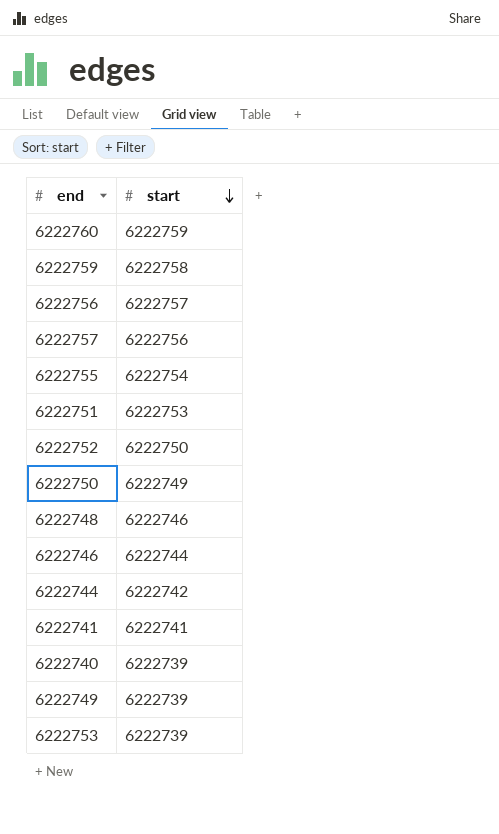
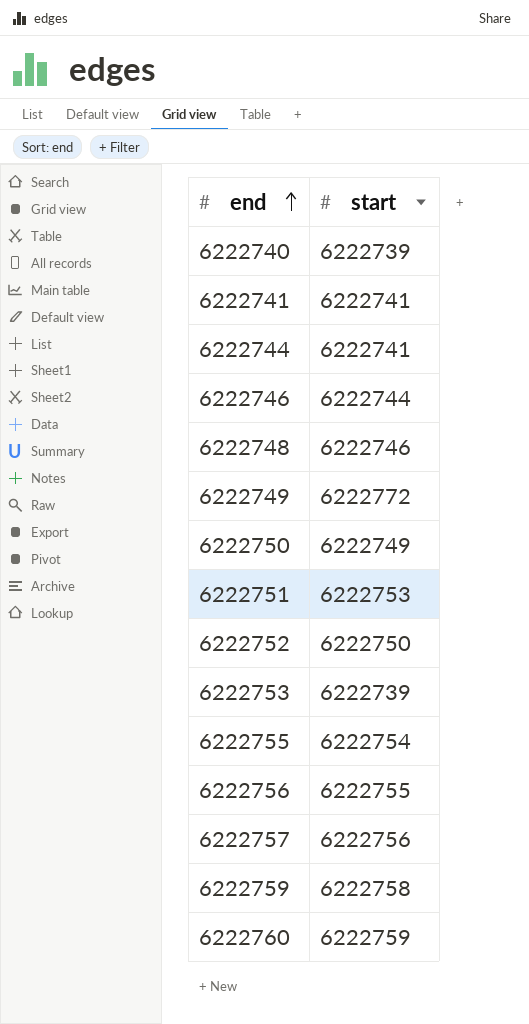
row order: start descending -> end ascending
6222744 | start: 6222742 -> 6222741
6222749 | start: 6222739 -> 6222772
6222756 | start: 6222757 -> 6222755

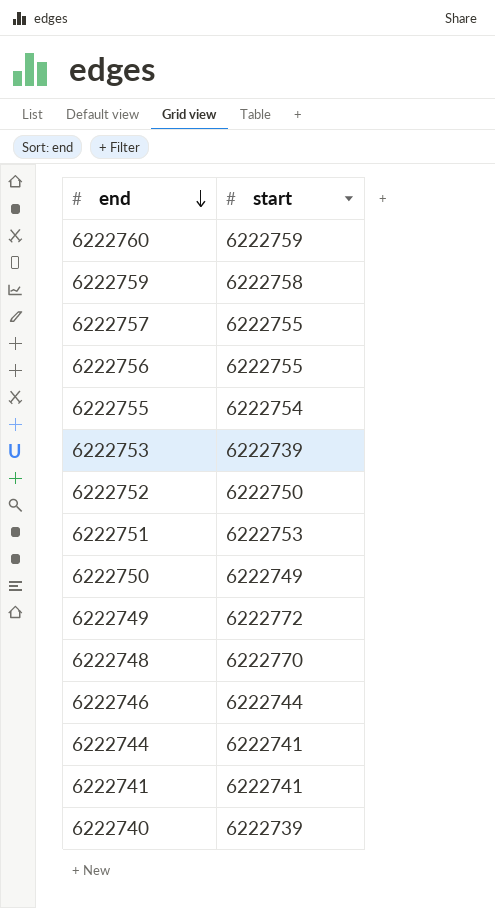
row order: end ascending -> end descending
6222757 | start: 6222756 -> 6222755
6222748 | start: 6222746 -> 6222770

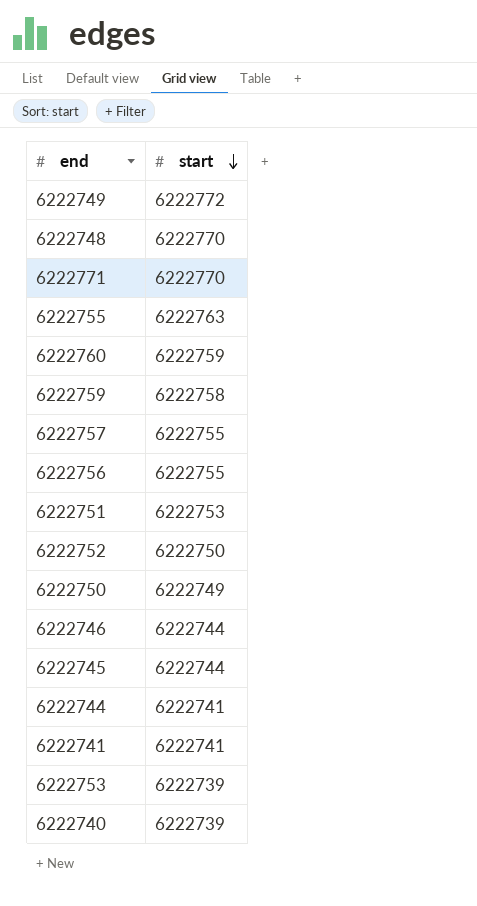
row order: end descending -> start descending
row 6222771: none -> 6222770
6222755 | start: 6222754 -> 6222763
row 6222745: none -> 6222744

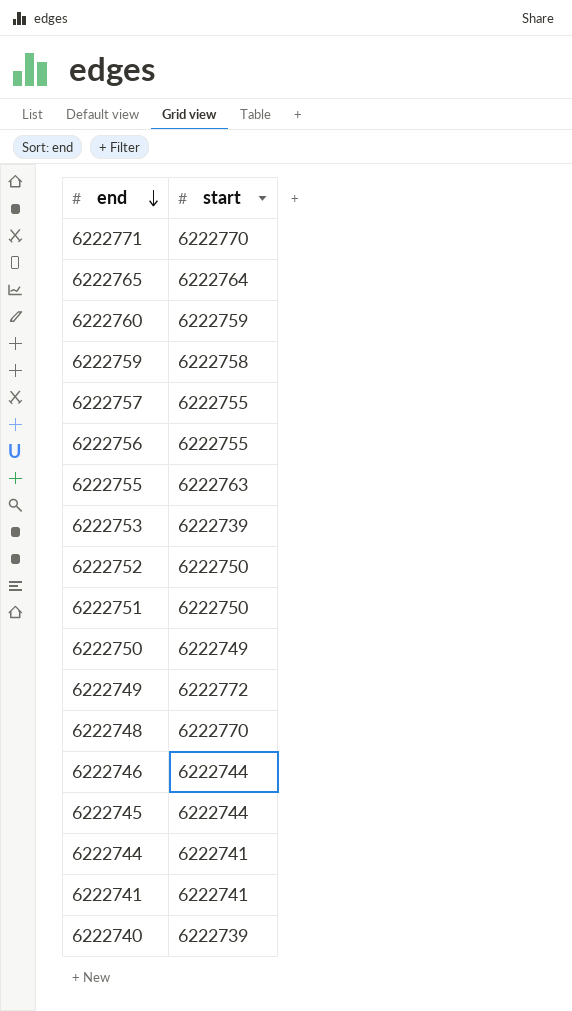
row order: start descending -> end descending
row 6222765: none -> 6222764
6222751 | start: 6222753 -> 6222750

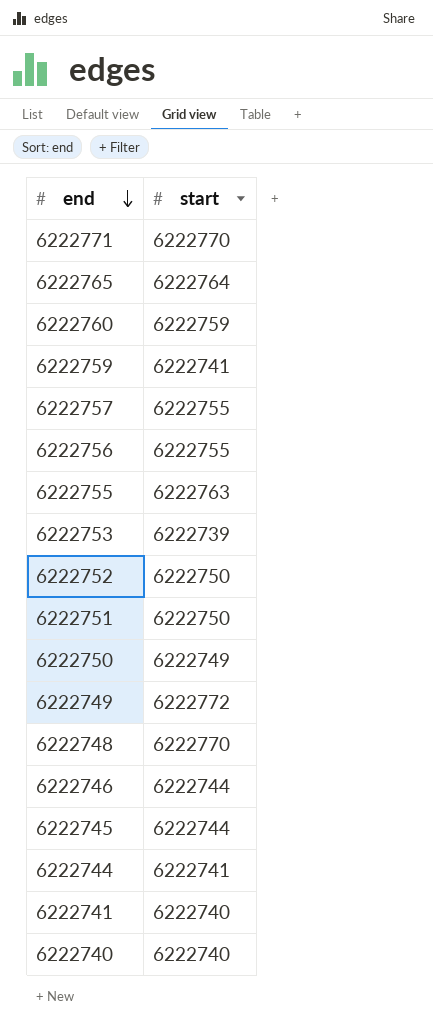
6222759 | start: 6222758 -> 6222741
6222741 | start: 6222741 -> 6222740
6222740 | start: 6222739 -> 6222740

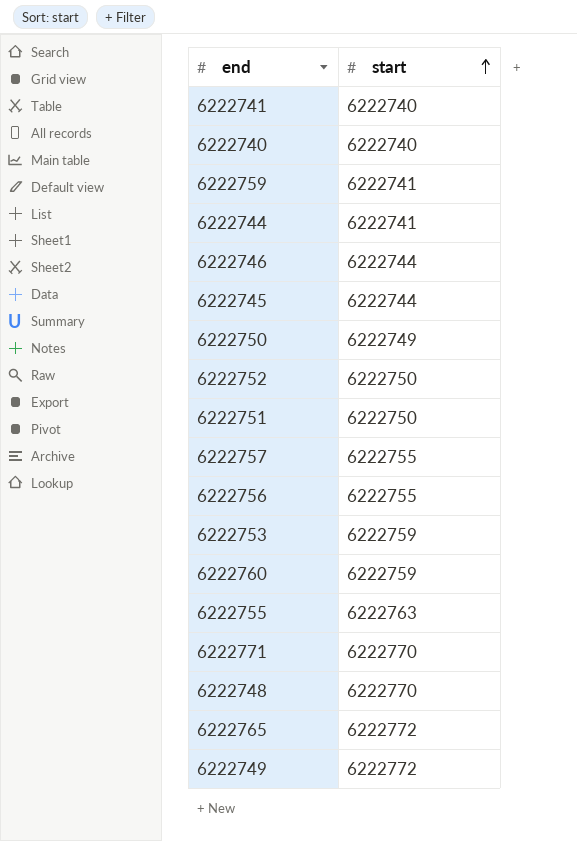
row order: end descending -> start ascending
6222753 | start: 6222739 -> 6222759
6222765 | start: 6222764 -> 6222772

